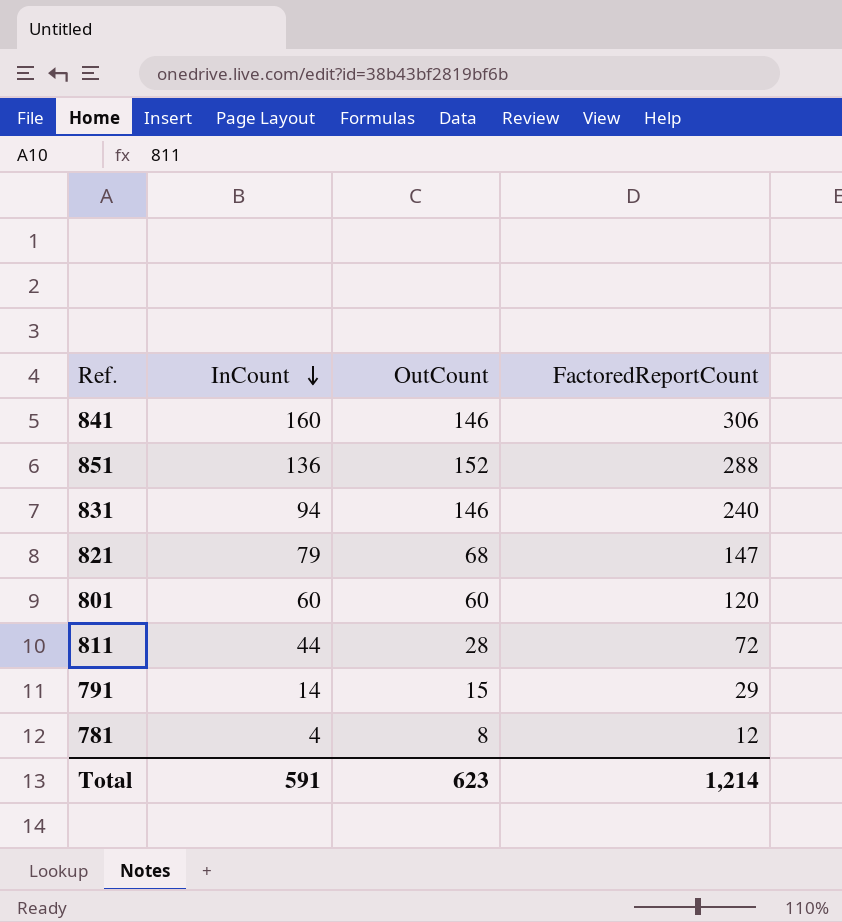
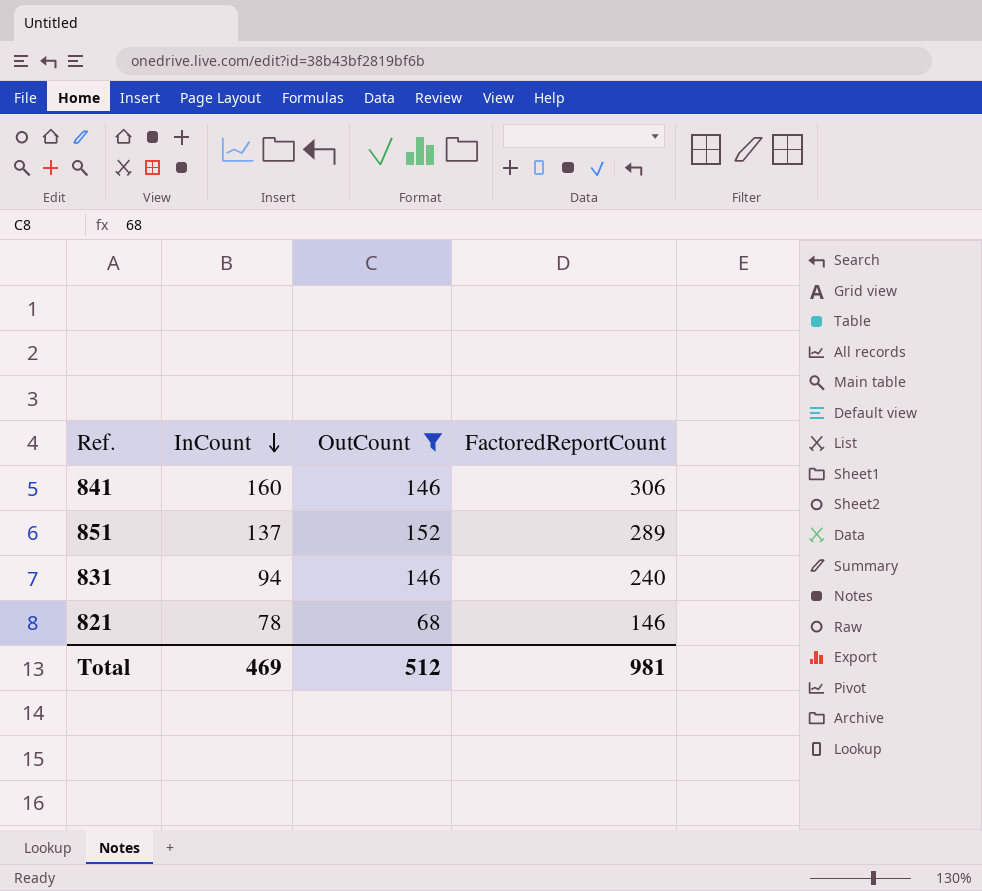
filter: none -> OutCount >= 68
851 | InCount: 136 -> 137
851 | FactoredReportCount: 288 -> 289
821 | InCount: 79 -> 78
821 | FactoredReportCount: 147 -> 146
Total | InCount: 591 -> 469
Total | OutCount: 623 -> 512
Total | FactoredReportCount: 1,214 -> 981

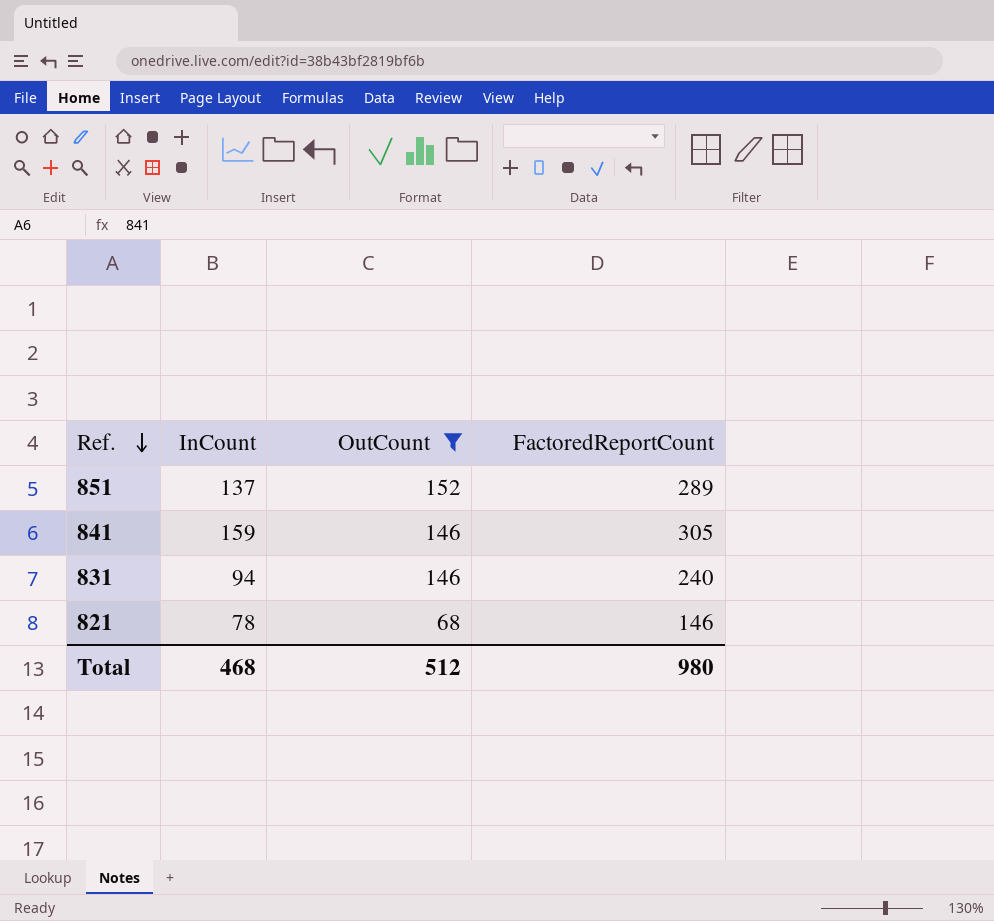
row order: InCount descending -> Ref. descending
841 | InCount: 160 -> 159
841 | FactoredReportCount: 306 -> 305
Total | InCount: 469 -> 468
Total | FactoredReportCount: 981 -> 980

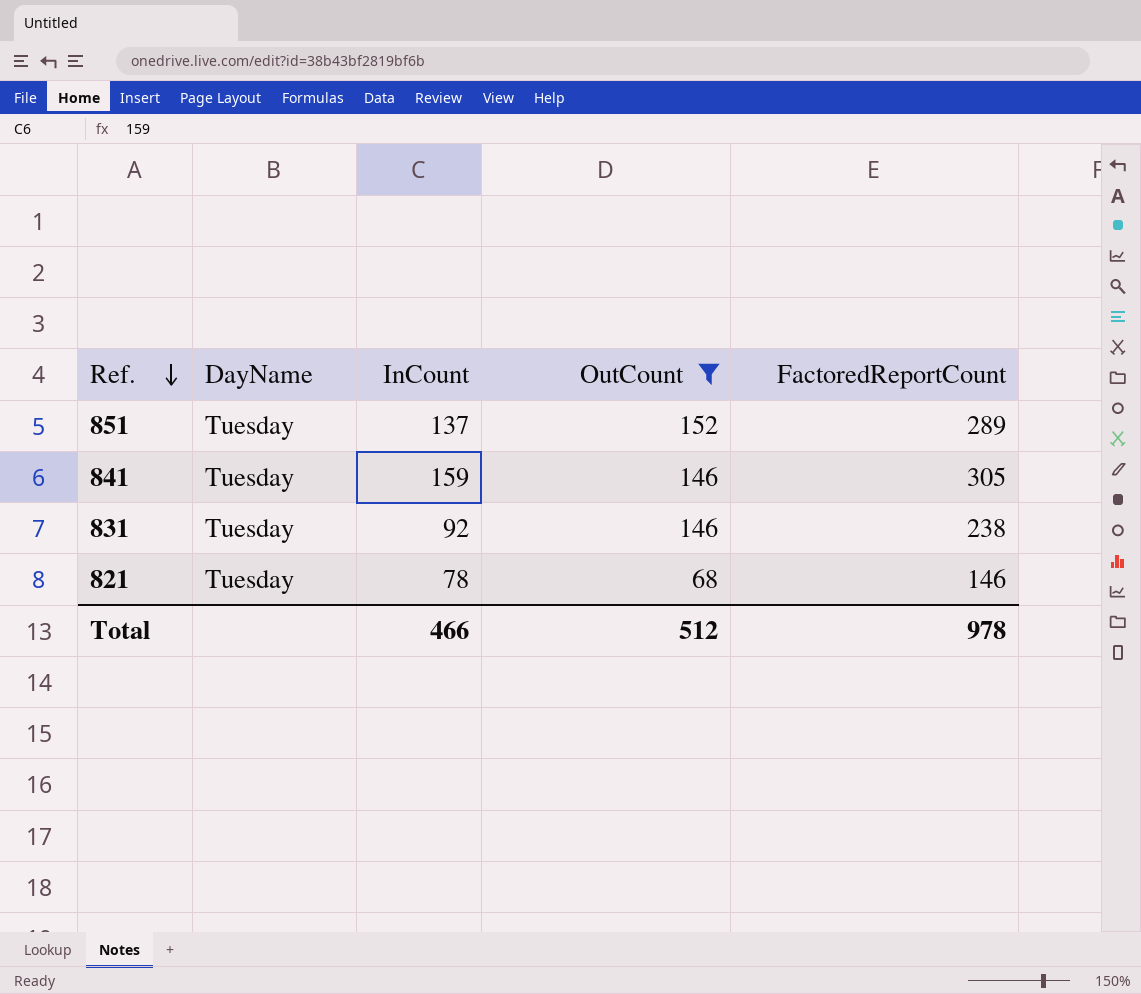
column DayName | position: none -> 2
831 | InCount: 94 -> 92
831 | FactoredReportCount: 240 -> 238
Total | InCount: 468 -> 466
Total | FactoredReportCount: 980 -> 978

